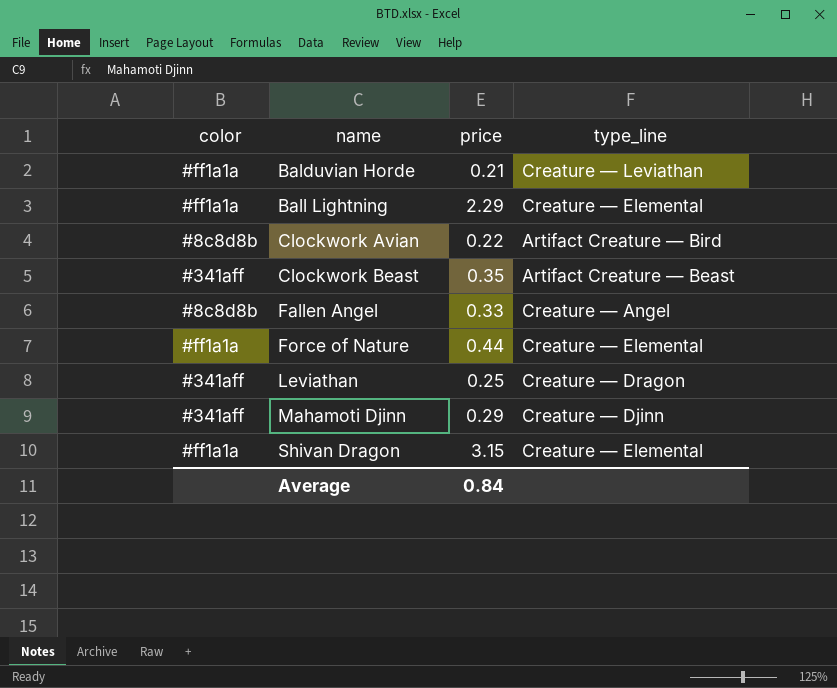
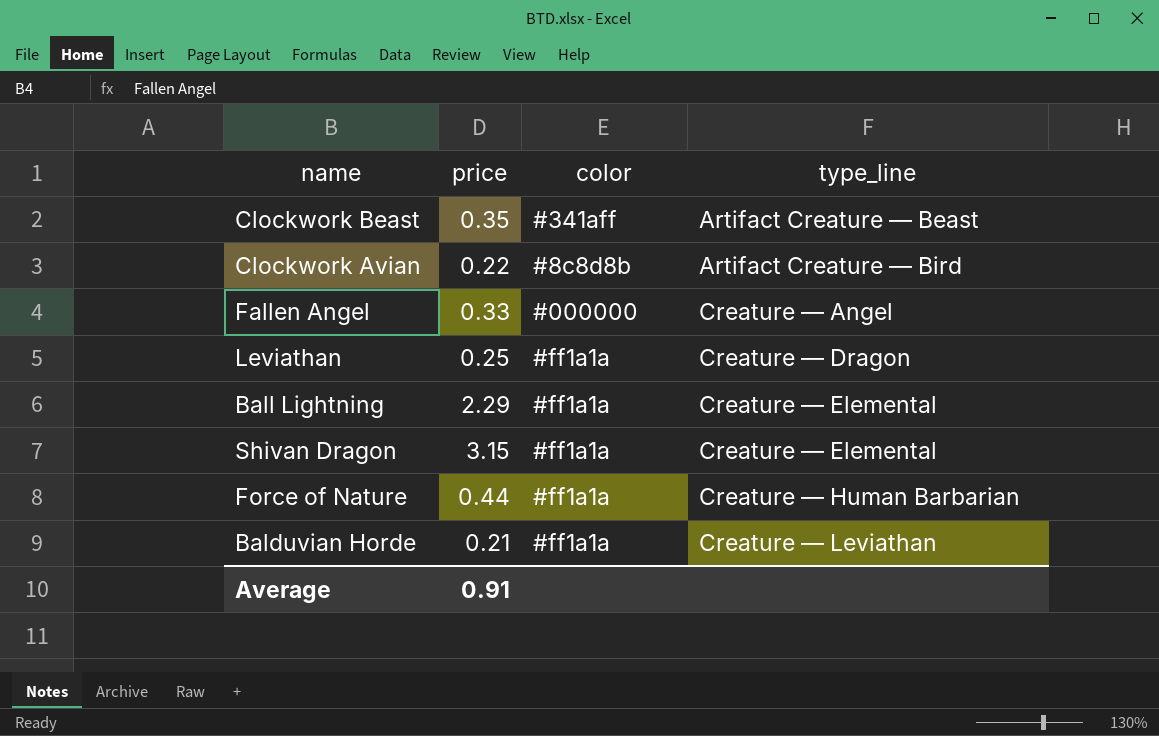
row order: name ascending -> type_line ascending
column color | position: 1 -> 3
row Mahamoti Djinn: #341aff | 0.29 | Creature — Djinn -> none
Fallen Angel | color: #8c8d8b -> #000000
Leviathan | color: #341aff -> #ff1a1a
Force of Nature | type_line: Creature — Elemental -> Creature — Human Barbarian
Average | price: 0.84 -> 0.91

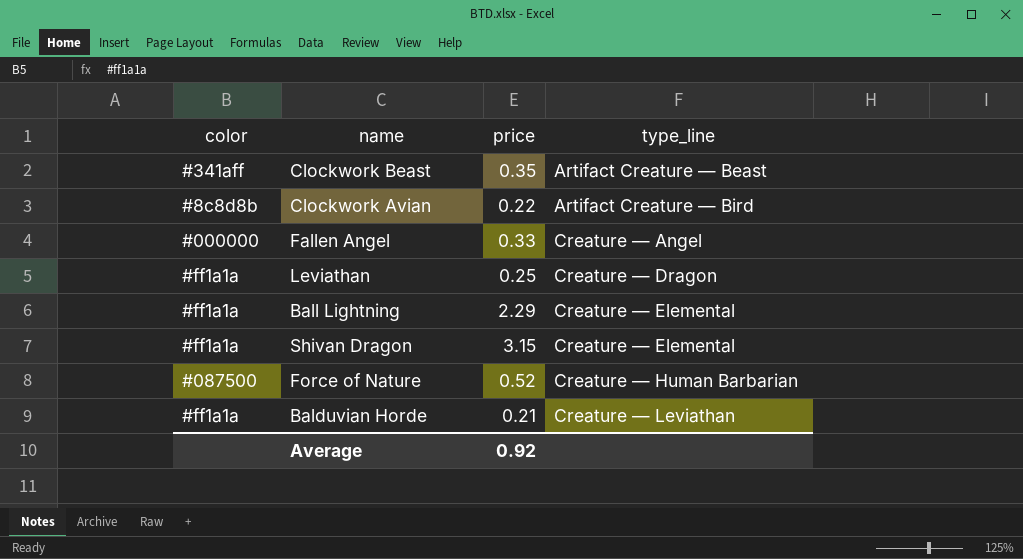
column color | position: 3 -> 1
Force of Nature | color: #ff1a1a -> #087500
Force of Nature | price: 0.44 -> 0.52
Average | price: 0.91 -> 0.92

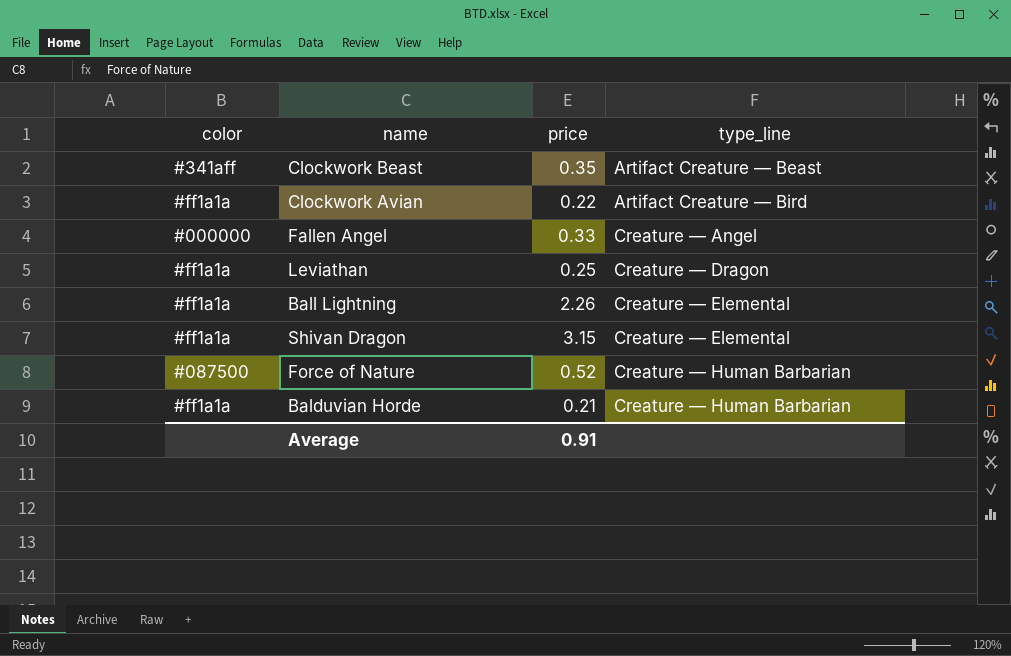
Clockwork Avian | color: #8c8d8b -> #ff1a1a
Ball Lightning | price: 2.29 -> 2.26
Balduvian Horde | type_line: Creature — Leviathan -> Creature — Human Barbarian
Average | price: 0.92 -> 0.91

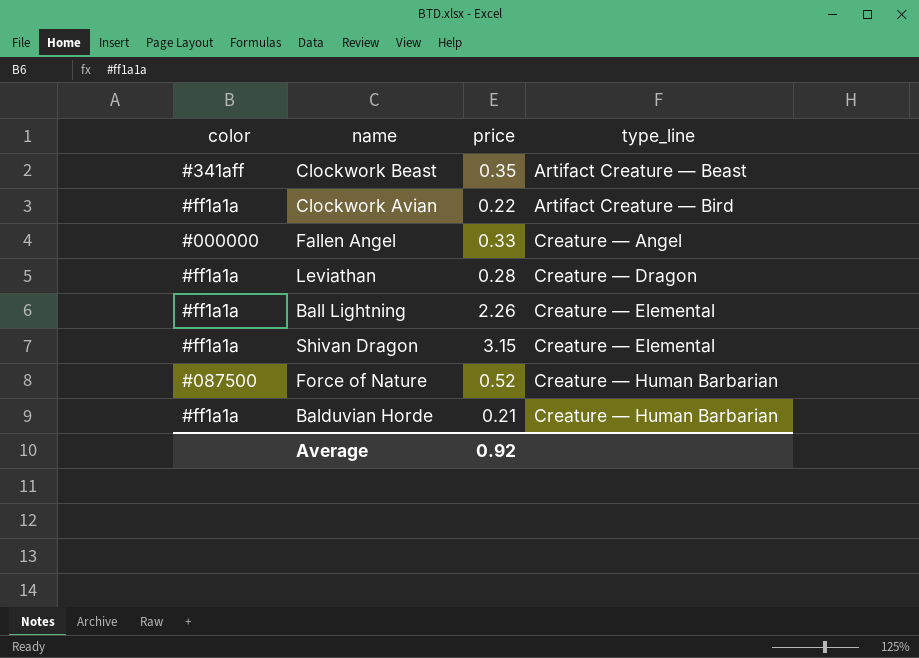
Leviathan | price: 0.25 -> 0.28
Average | price: 0.91 -> 0.92

